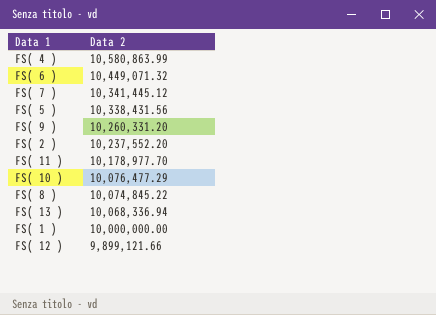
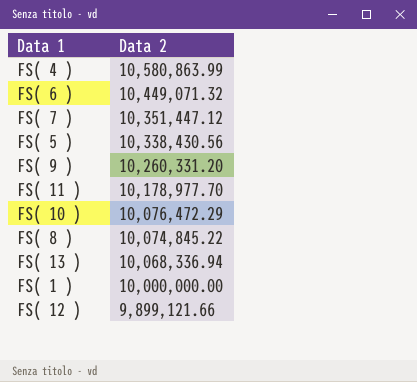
row FS( 2 ): 10,237,552.20 -> none
FS( 7 ) | Data 2: 10,341,445.12 -> 10,351,447.12
FS( 5 ) | Data 2: 10,338,431.56 -> 10,338,430.56
FS( 10 ) | Data 2: 10,076,477.29 -> 10,076,472.29

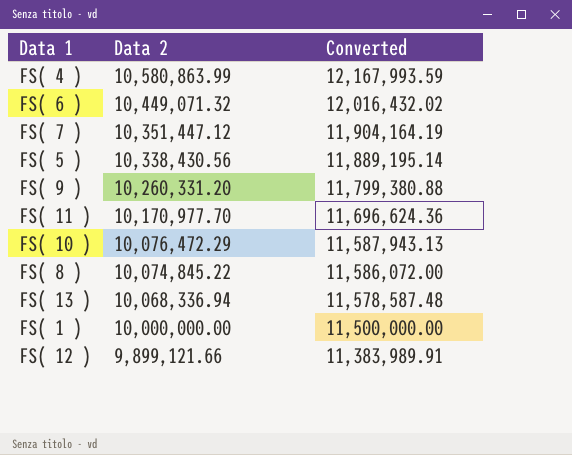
column Converted | formula: none -> [Data 2] * 1.15
FS( 11 ) | Data 2: 10,178,977.70 -> 10,170,977.70

